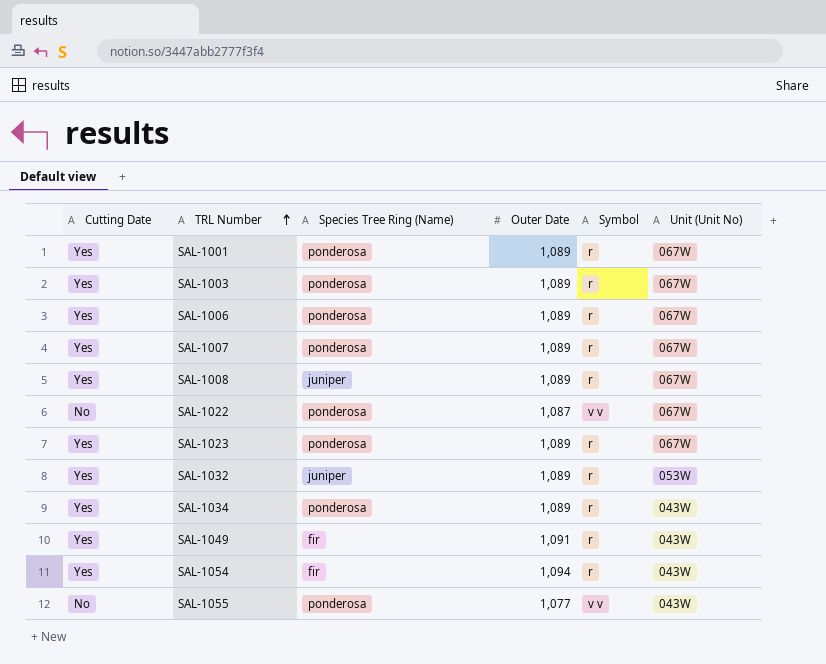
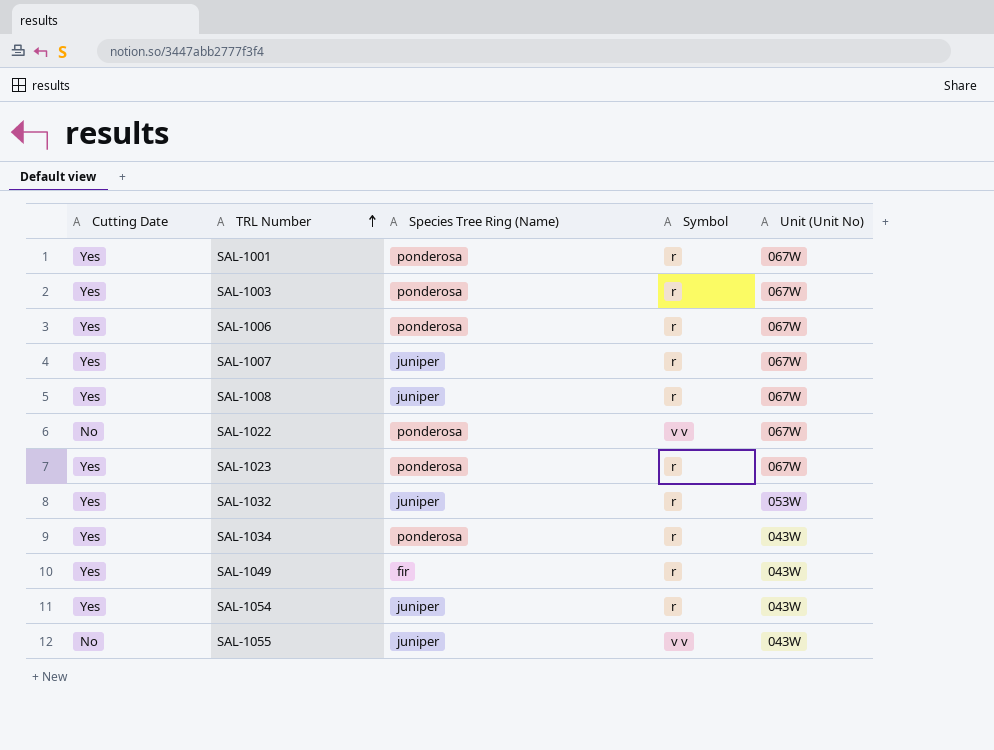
column Outer Date | position: 4 -> none
SAL-1007 | Species Tree Ring (Name): ponderosa -> juniper
SAL-1054 | Species Tree Ring (Name): fir -> juniper
SAL-1055 | Species Tree Ring (Name): ponderosa -> juniper

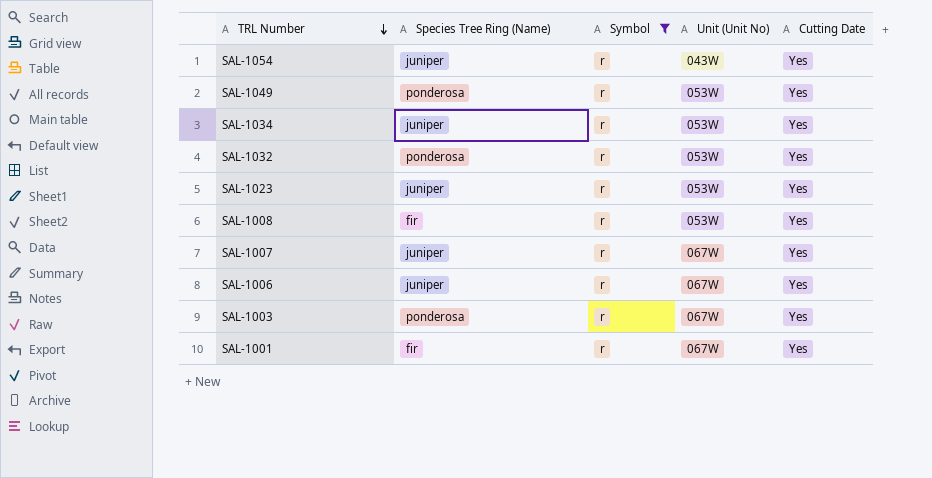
filter: none -> Symbol = r
row order: TRL Number ascending -> TRL Number descending
column Cutting Date | position: 1 -> 5
SAL-1049 | Species Tree Ring (Name): fir -> ponderosa
SAL-1049 | Unit (Unit No): 043W -> 053W
SAL-1034 | Species Tree Ring (Name): ponderosa -> juniper
SAL-1034 | Unit (Unit No): 043W -> 053W
SAL-1032 | Species Tree Ring (Name): juniper -> ponderosa
SAL-1023 | Species Tree Ring (Name): ponderosa -> juniper
SAL-1023 | Unit (Unit No): 067W -> 053W
SAL-1008 | Species Tree Ring (Name): juniper -> fir
SAL-1008 | Unit (Unit No): 067W -> 053W
SAL-1006 | Species Tree Ring (Name): ponderosa -> juniper
SAL-1001 | Species Tree Ring (Name): ponderosa -> fir

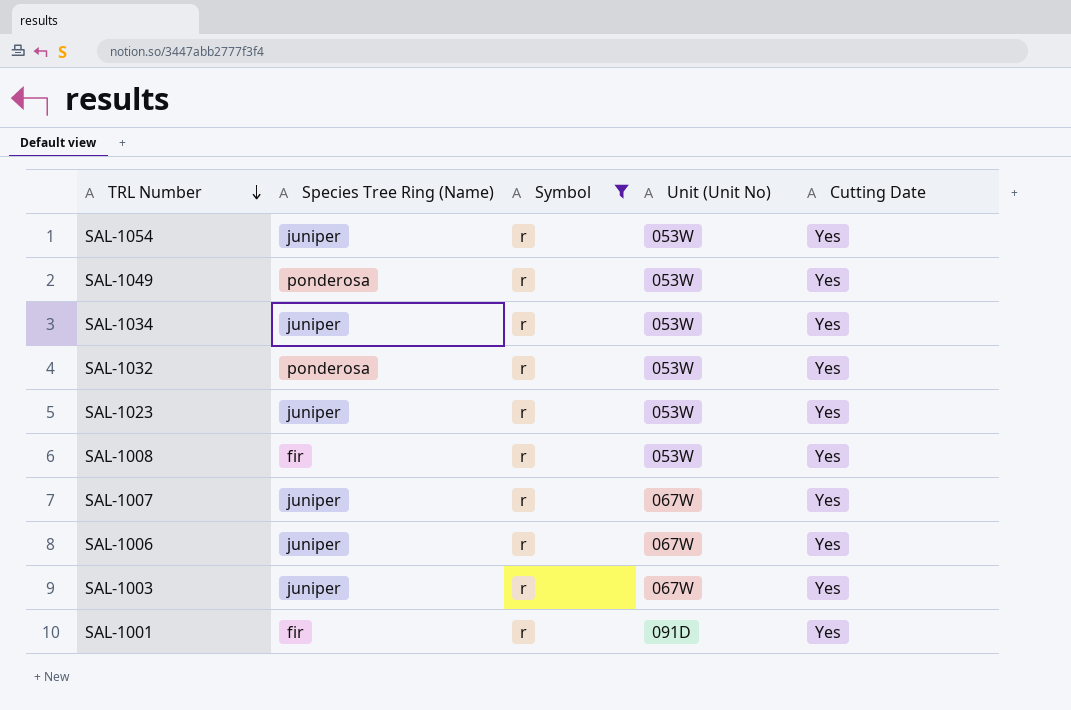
SAL-1054 | Unit (Unit No): 043W -> 053W
SAL-1003 | Species Tree Ring (Name): ponderosa -> juniper
SAL-1001 | Unit (Unit No): 067W -> 091D

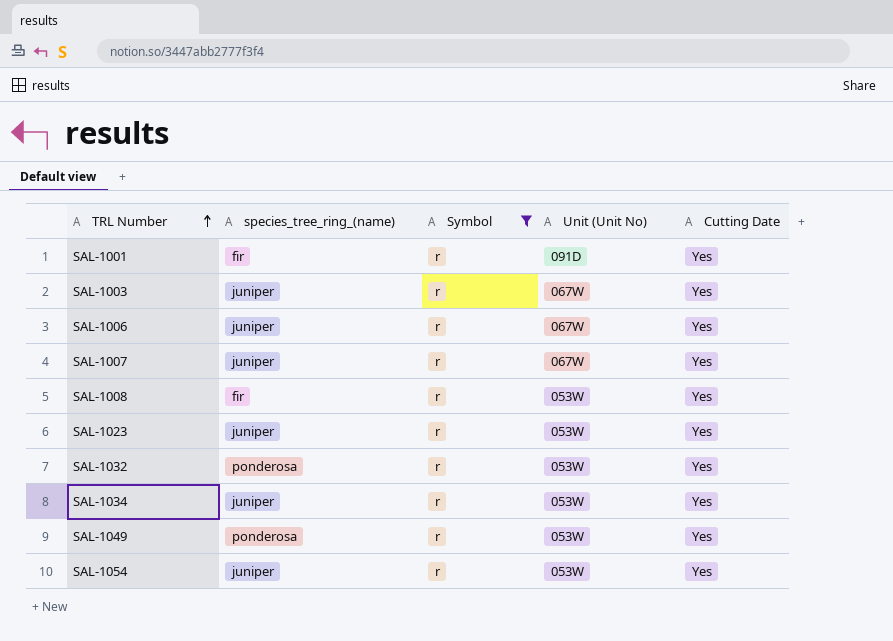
row order: TRL Number descending -> TRL Number ascending
column name: Species Tree Ring (Name) -> species_tree_ring_(name)

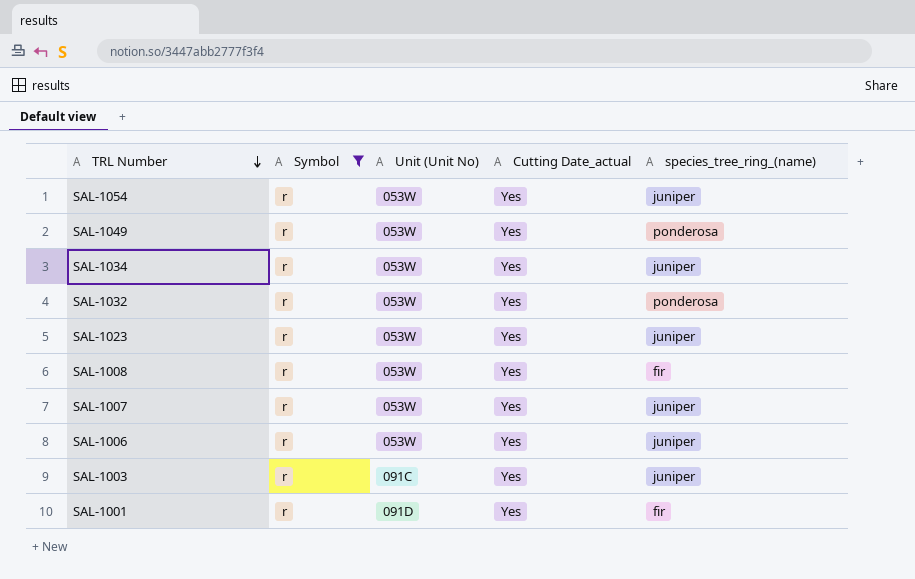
row order: TRL Number ascending -> TRL Number descending
column name: Cutting Date -> Cutting Date_actual
column species_tree_ring_(name) | position: 2 -> 5
SAL-1007 | Unit (Unit No): 067W -> 053W
SAL-1006 | Unit (Unit No): 067W -> 053W
SAL-1003 | Unit (Unit No): 067W -> 091C

